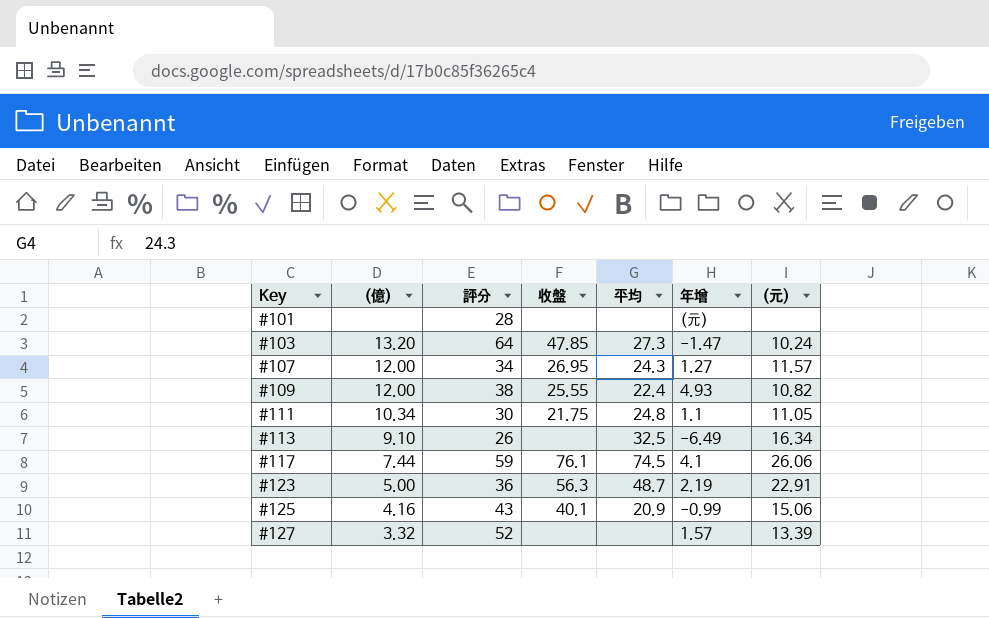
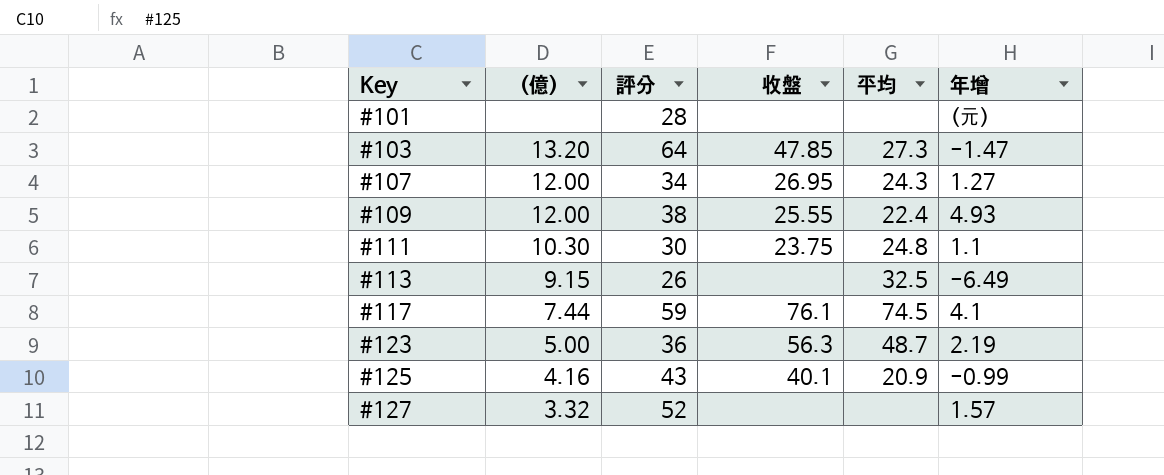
column (元) | position: 7 -> none
#111 | (億): 10.34 -> 10.30
#111 | 收盤: 21.75 -> 23.75
#113 | (億): 9.10 -> 9.15

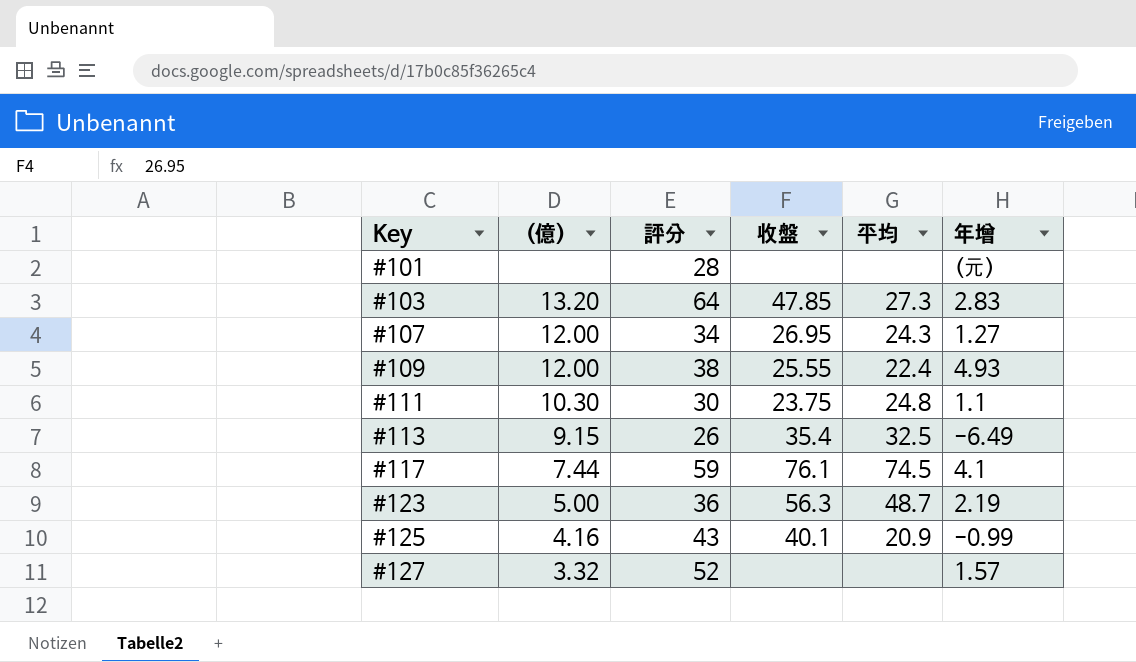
#103 | 年增: -1.47 -> 2.83
#113 | 收盤: none -> 35.4

